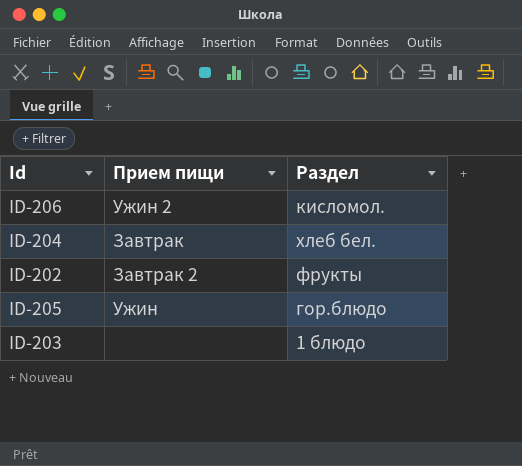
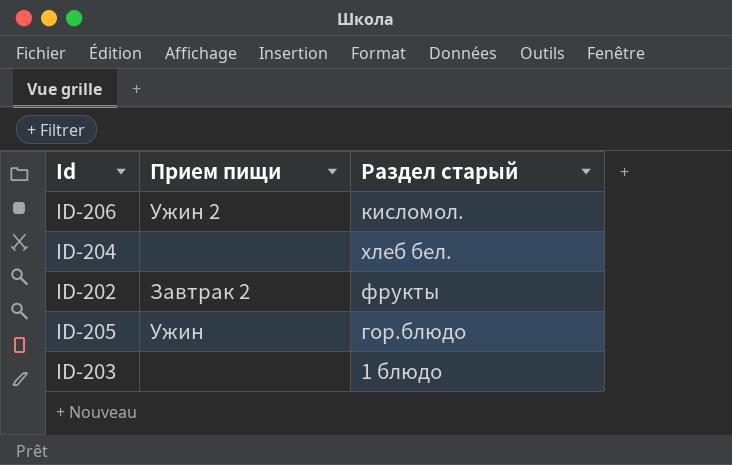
column name: Раздел -> Раздел старый
ID-204 | Прием пищи: Завтрак -> none

